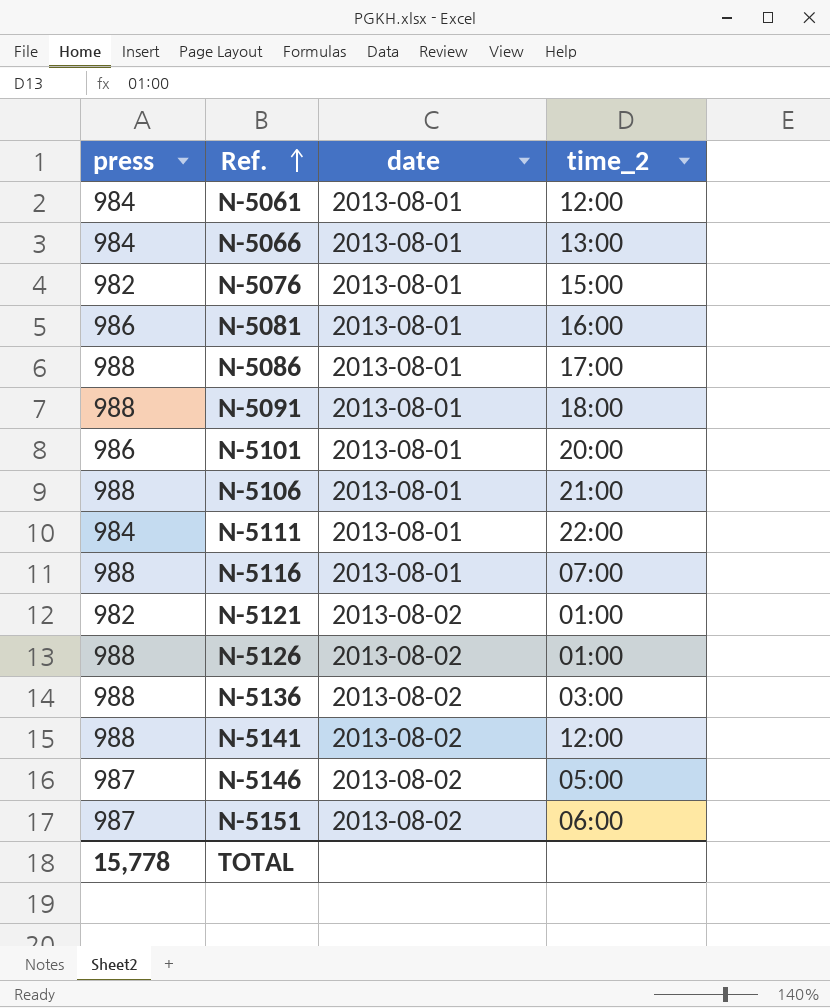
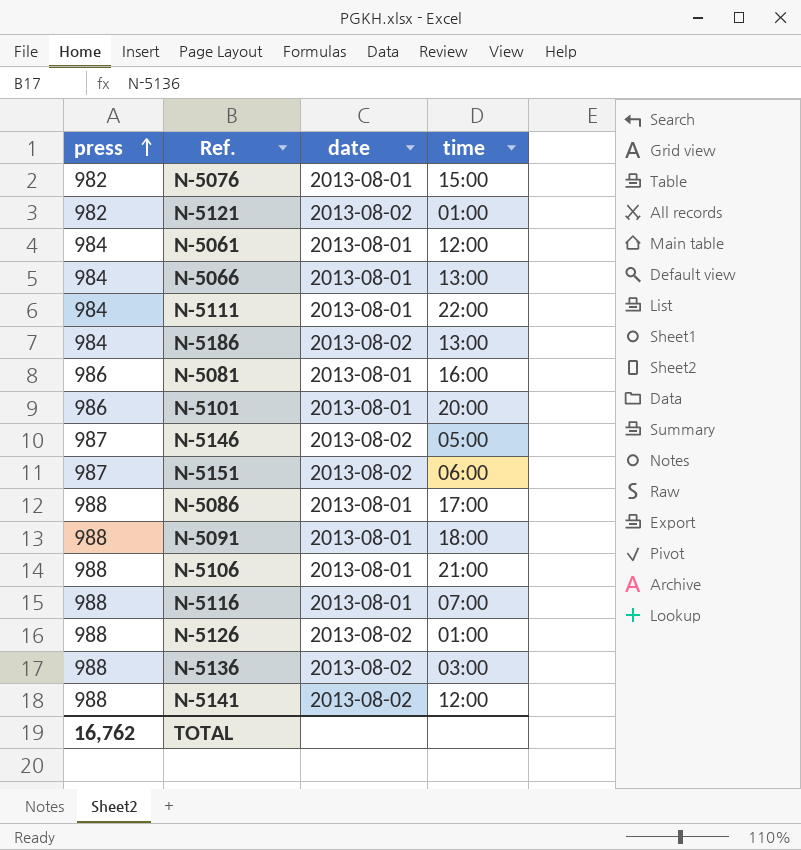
row order: Ref. ascending -> press ascending
column name: time_2 -> time
row N-5186: none -> 984 | 2013-08-02 | 13:00
TOTAL | press: 15,778 -> 16,762

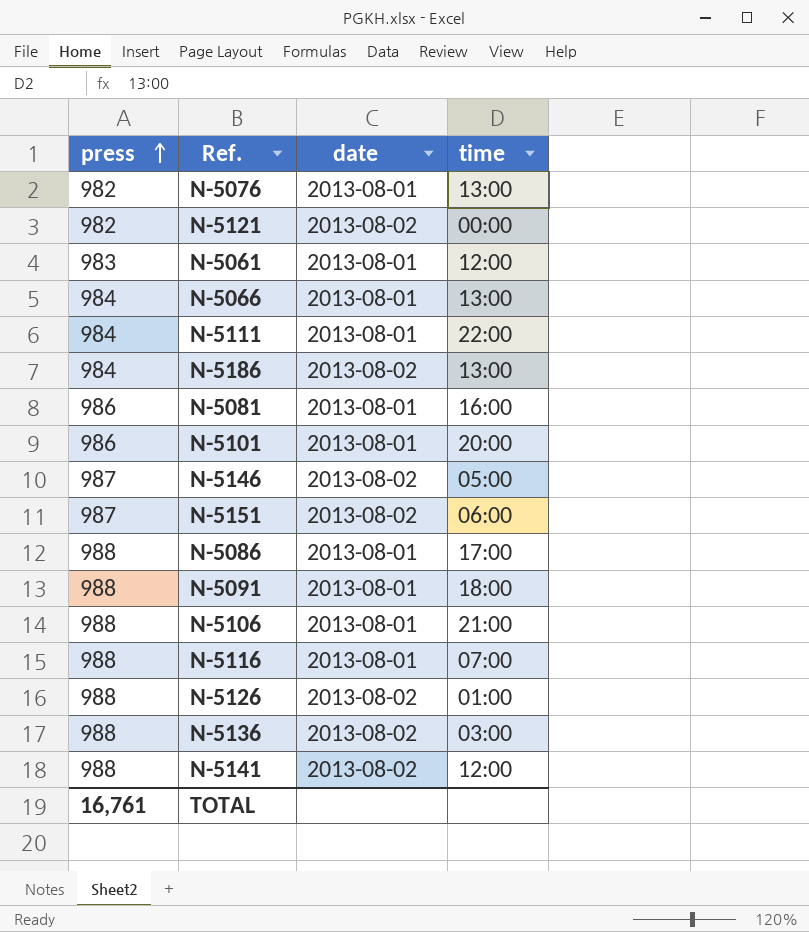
N-5076 | time: 15:00 -> 13:00
N-5121 | time: 01:00 -> 00:00
N-5061 | press: 984 -> 983
TOTAL | press: 16,762 -> 16,761

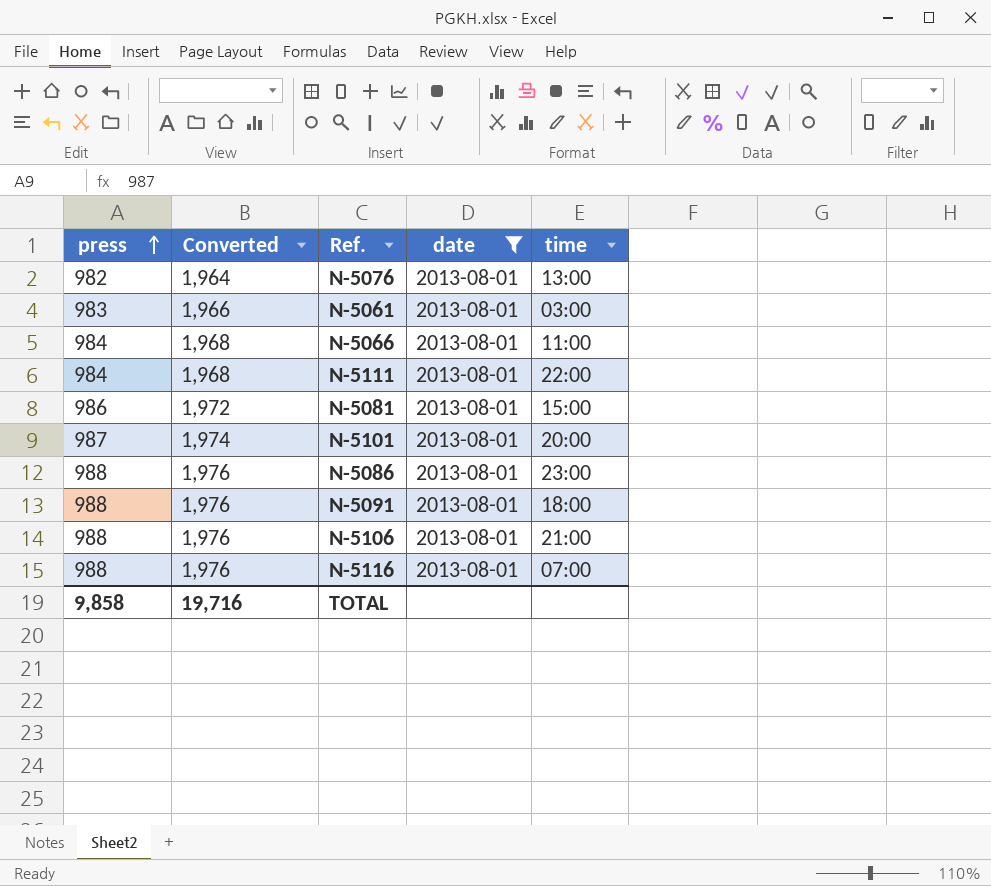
filter: none -> date = 2013-08-01
column Converted | formula: none -> [press] * 2
N-5061 | time: 12:00 -> 03:00
N-5066 | time: 13:00 -> 11:00
N-5081 | time: 16:00 -> 15:00
N-5101 | press: 986 -> 987
N-5086 | time: 17:00 -> 23:00
TOTAL | press: 16,761 -> 9,858

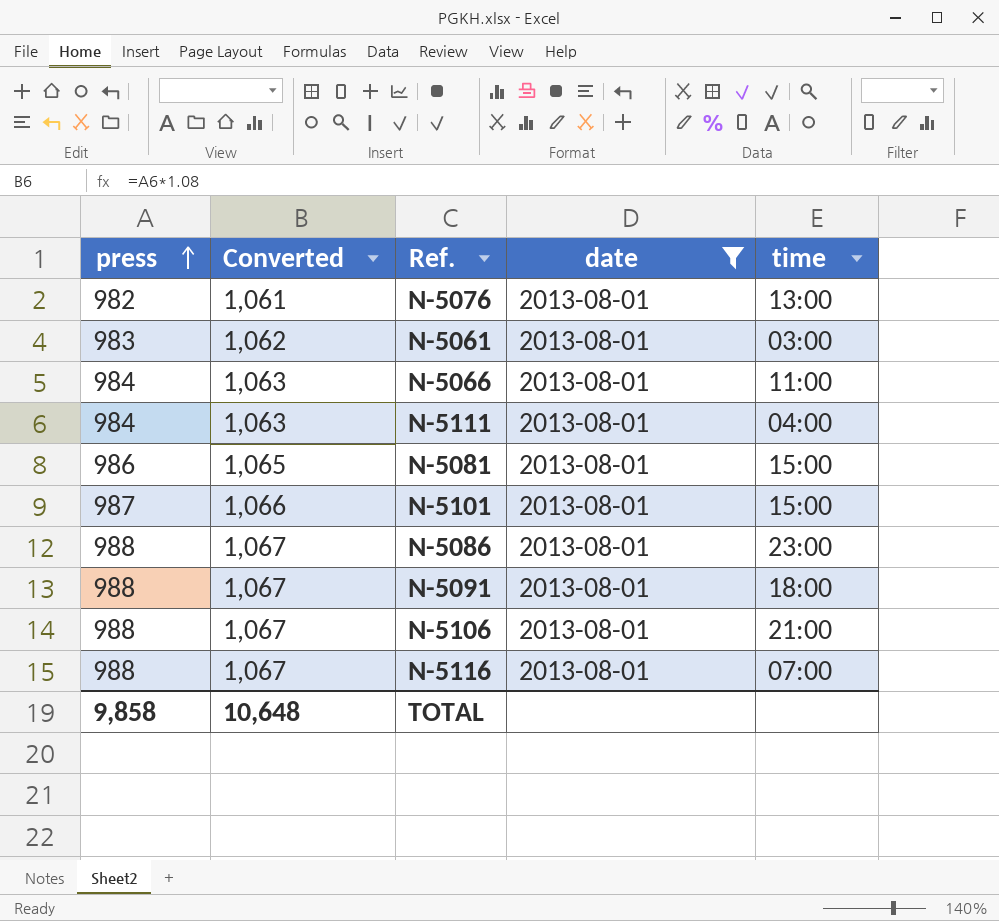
column Converted | formula: [press] * 2 -> [press] * 1.08
N-5111 | time: 22:00 -> 04:00
N-5101 | time: 20:00 -> 15:00
TOTAL | Converted: 19,716 -> 10,648

